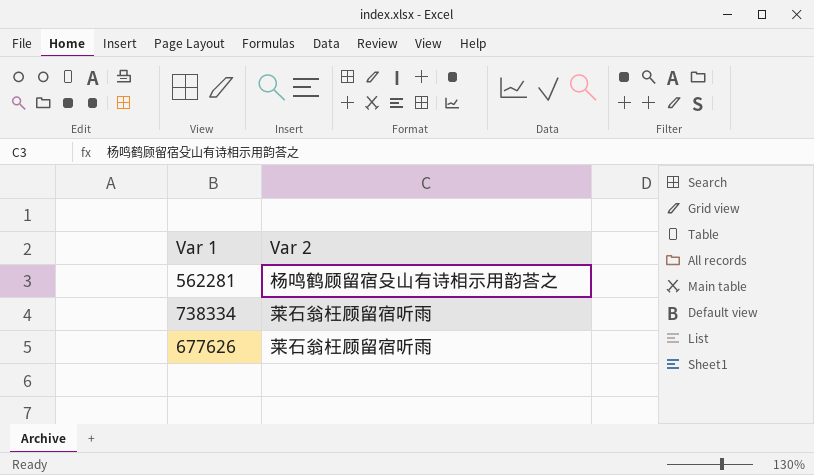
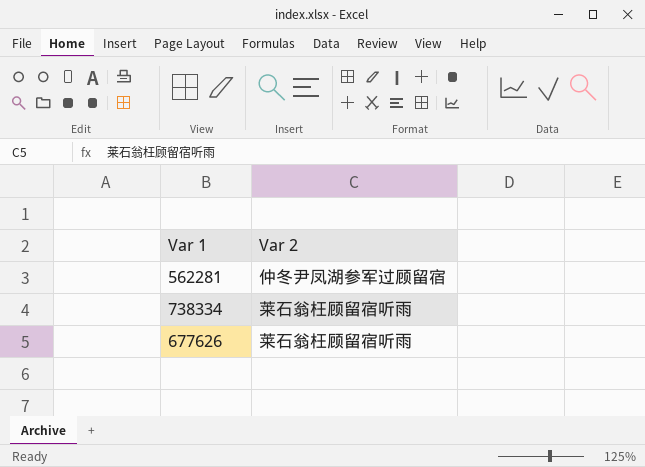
562281 | Var 2: 杨鸣鹤顾留宿殳山有诗相示用韵荅之 -> 仲冬尹凤湖参军过顾留宿

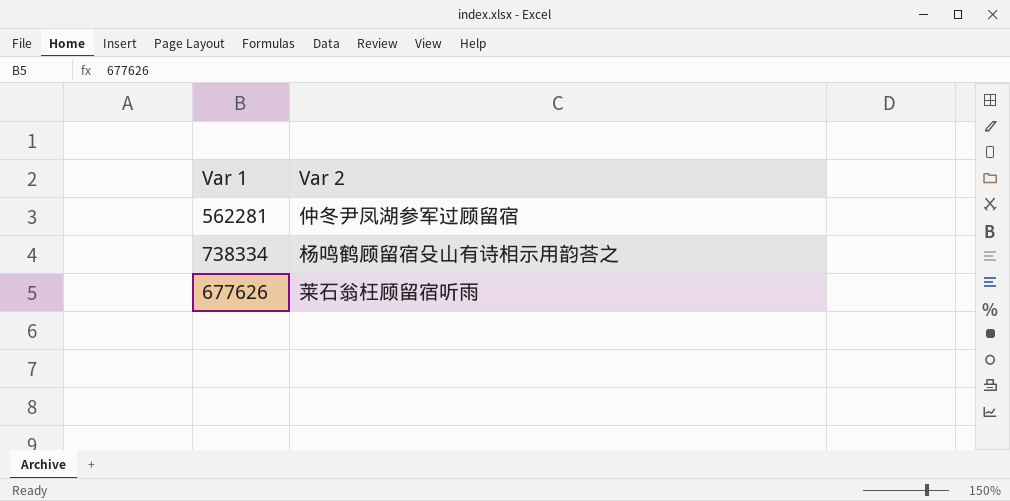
738334 | Var 2: 莱石翁枉顾留宿听雨 -> 杨鸣鹤顾留宿殳山有诗相示用韵荅之

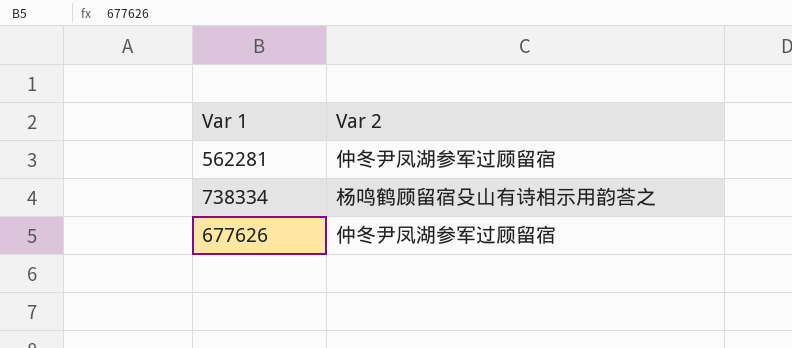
677626 | Var 2: 莱石翁枉顾留宿听雨 -> 仲冬尹凤湖参军过顾留宿

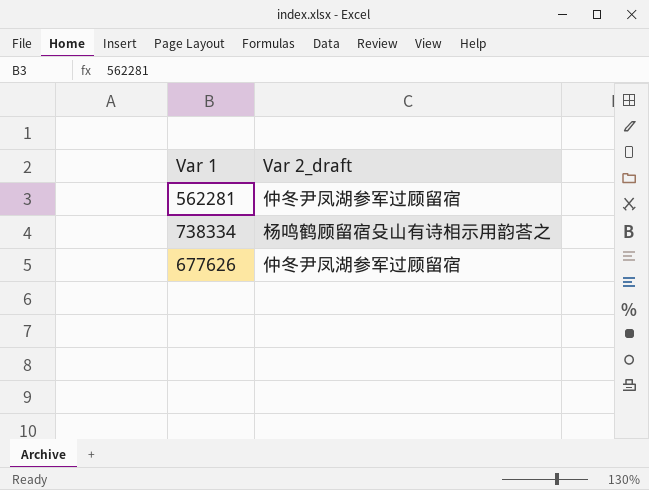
column name: Var 2 -> Var 2_draft

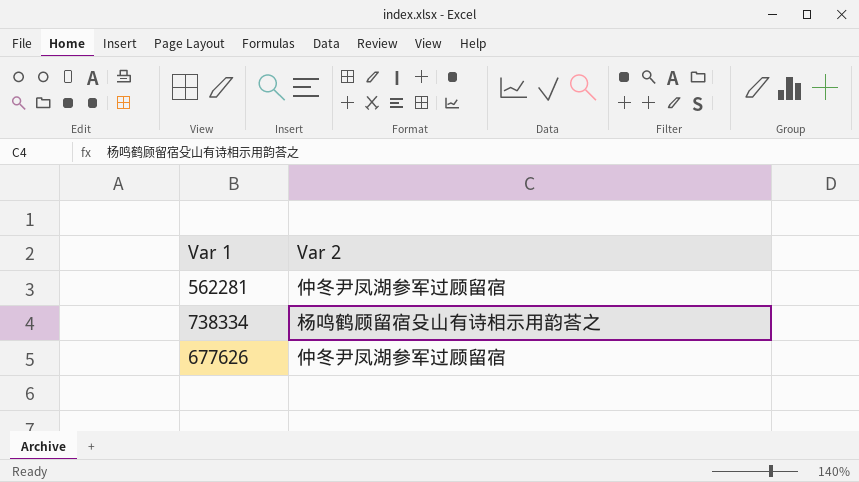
column name: Var 2_draft -> Var 2

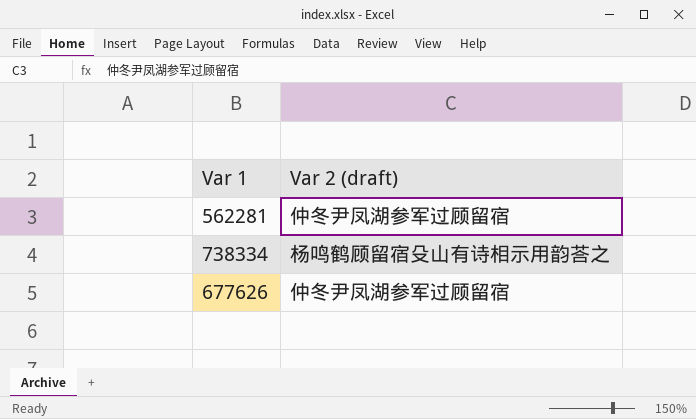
column name: Var 2 -> Var 2 (draft)

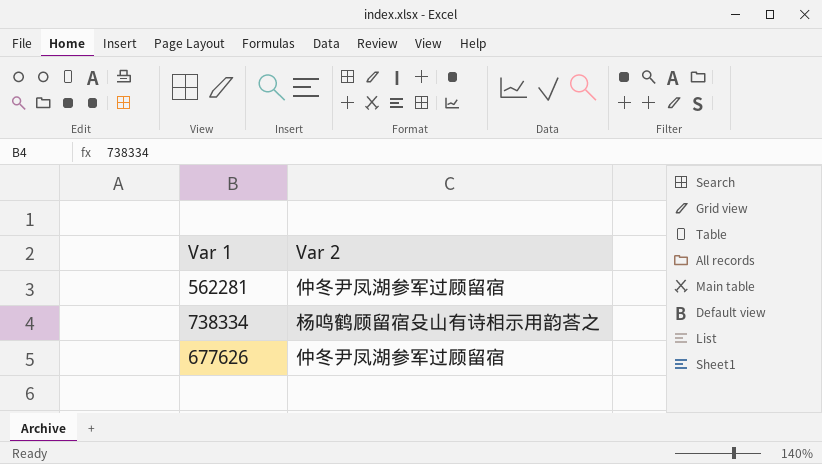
column name: Var 2 (draft) -> Var 2

